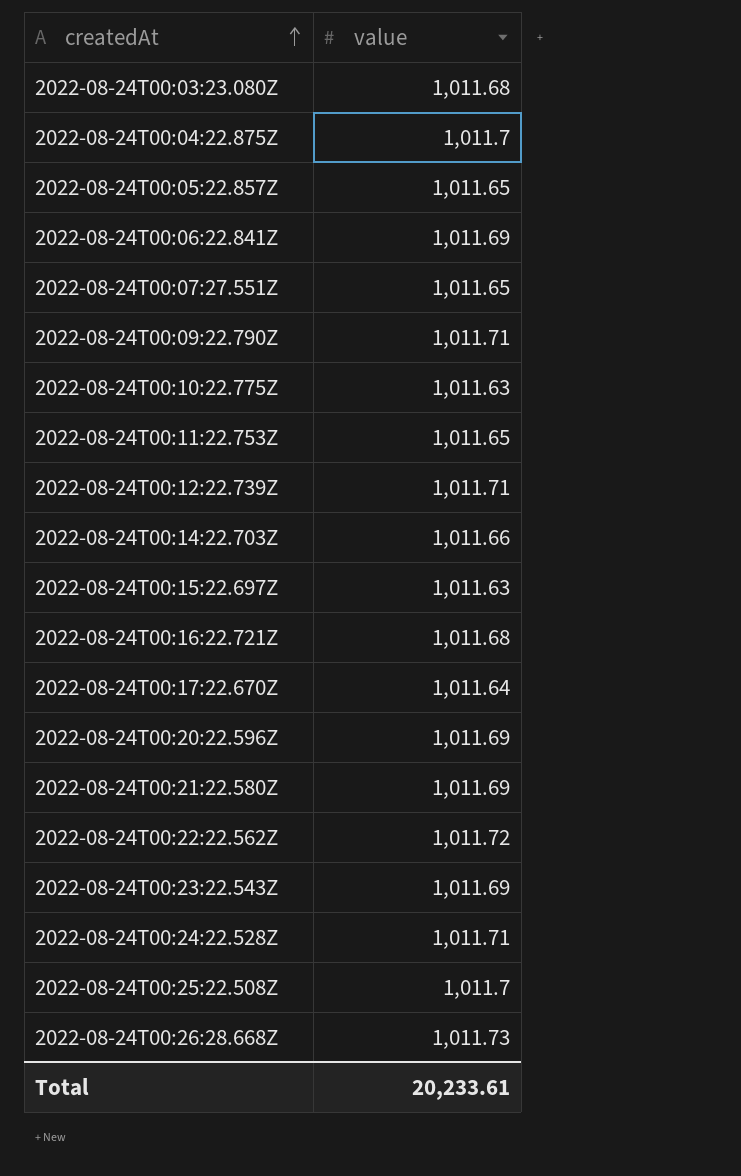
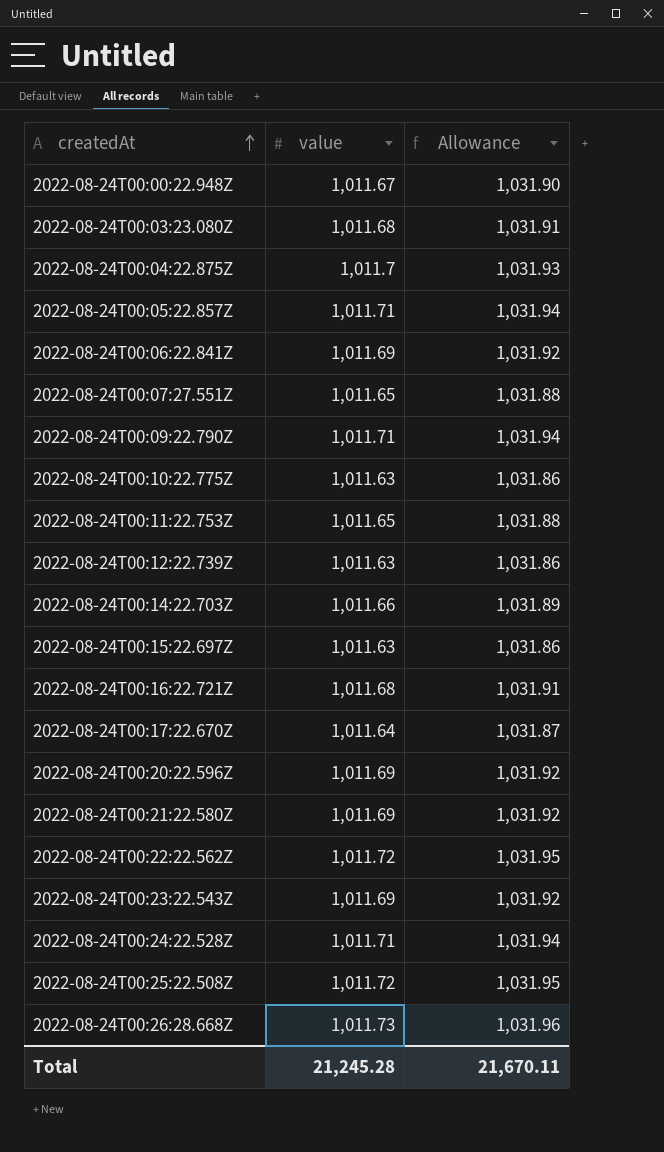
column Allowance | formula: none -> [value] * 1.02
row 2022-08-24T00:00:22.948Z: none -> 1,011.67 | 1,031.90
2022-08-24T00:05:22.857Z | value: 1,011.65 -> 1,011.71
2022-08-24T00:12:22.739Z | value: 1,011.71 -> 1,011.63
2022-08-24T00:25:22.508Z | value: 1,011.7 -> 1,011.72
Total | value: 20,233.61 -> 21,245.28

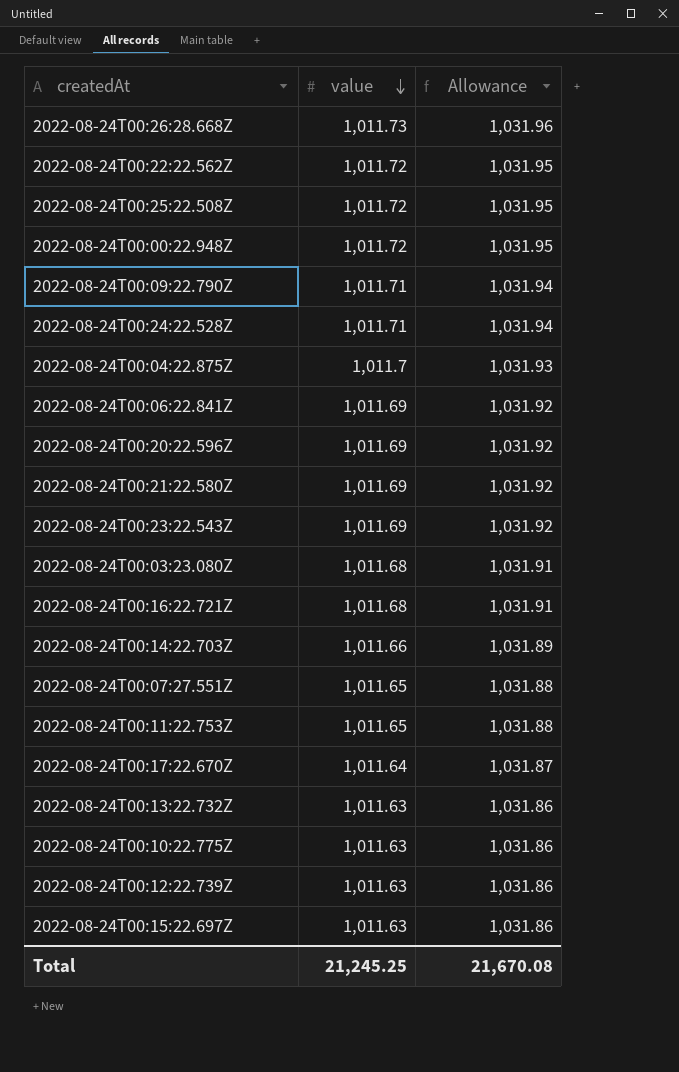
row order: createdAt ascending -> value descending
row 2022-08-24T00:05:22.857Z: 1,011.71 | 1,031.94 -> none
2022-08-24T00:00:22.948Z | value: 1,011.67 -> 1,011.72
2022-08-24T00:00:22.948Z | Allowance: 1,031.90 -> 1,031.95
row 2022-08-24T00:13:22.732Z: none -> 1,011.63 | 1,031.86
Total | value: 21,245.28 -> 21,245.25
Total | Allowance: 21,670.11 -> 21,670.08

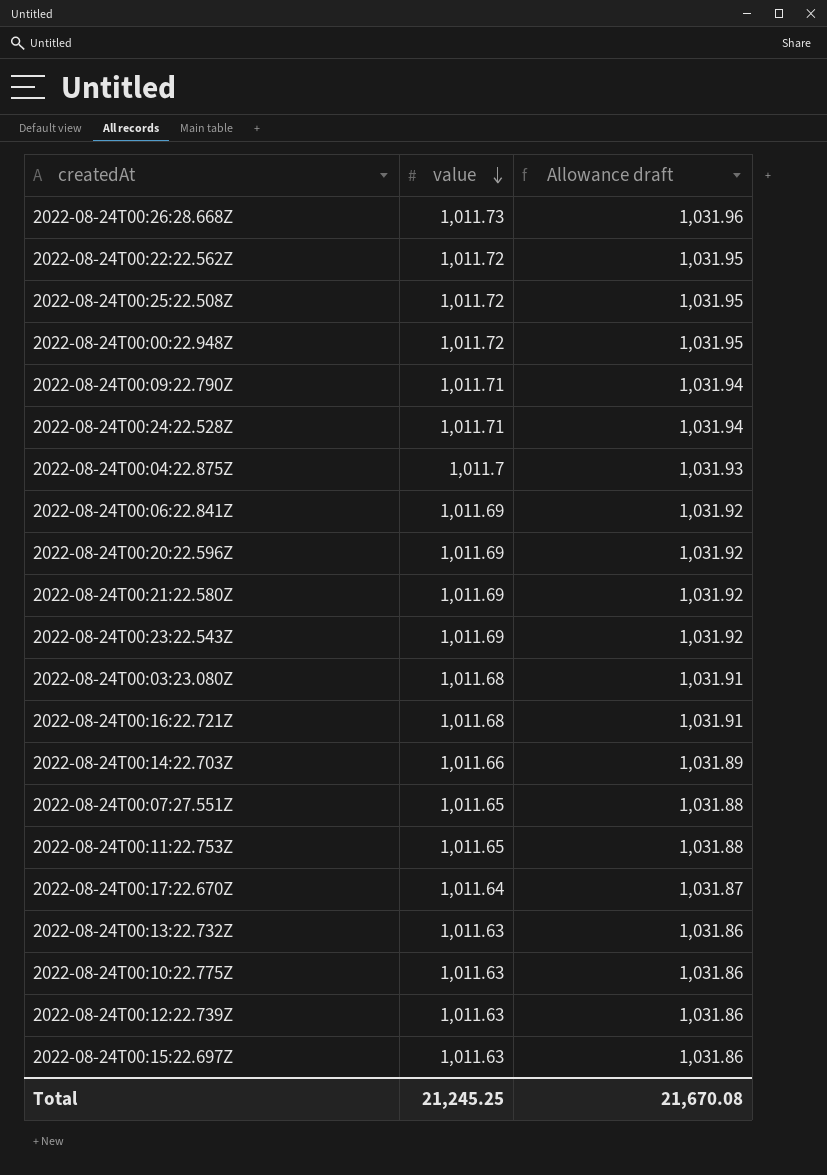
column name: Allowance -> Allowance draft

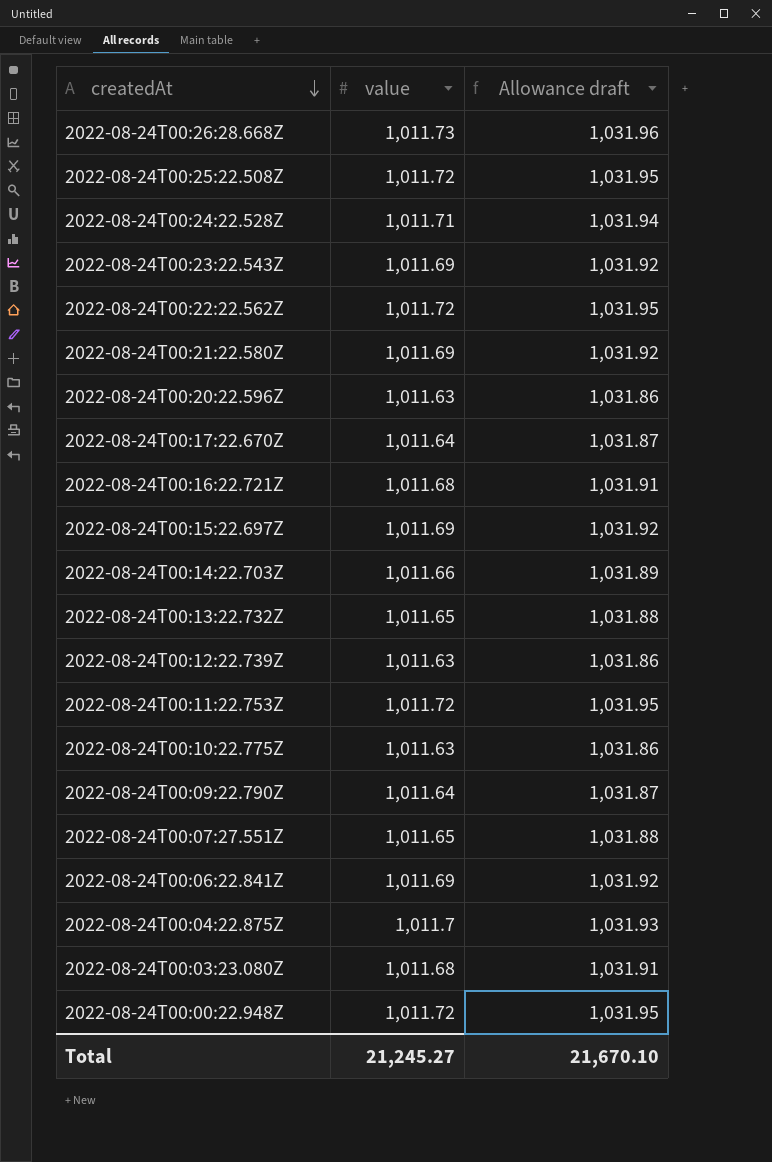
row order: value descending -> createdAt descending
2022-08-24T00:20:22.596Z | value: 1,011.69 -> 1,011.63
2022-08-24T00:20:22.596Z | Allowance draft: 1,031.92 -> 1,031.86
2022-08-24T00:15:22.697Z | value: 1,011.63 -> 1,011.69
2022-08-24T00:15:22.697Z | Allowance draft: 1,031.86 -> 1,031.92
2022-08-24T00:13:22.732Z | value: 1,011.63 -> 1,011.65
2022-08-24T00:13:22.732Z | Allowance draft: 1,031.86 -> 1,031.88
2022-08-24T00:11:22.753Z | value: 1,011.65 -> 1,011.72
2022-08-24T00:11:22.753Z | Allowance draft: 1,031.88 -> 1,031.95
2022-08-24T00:09:22.790Z | value: 1,011.71 -> 1,011.64
2022-08-24T00:09:22.790Z | Allowance draft: 1,031.94 -> 1,031.87
Total | value: 21,245.25 -> 21,245.27
Total | Allowance draft: 21,670.08 -> 21,670.10

